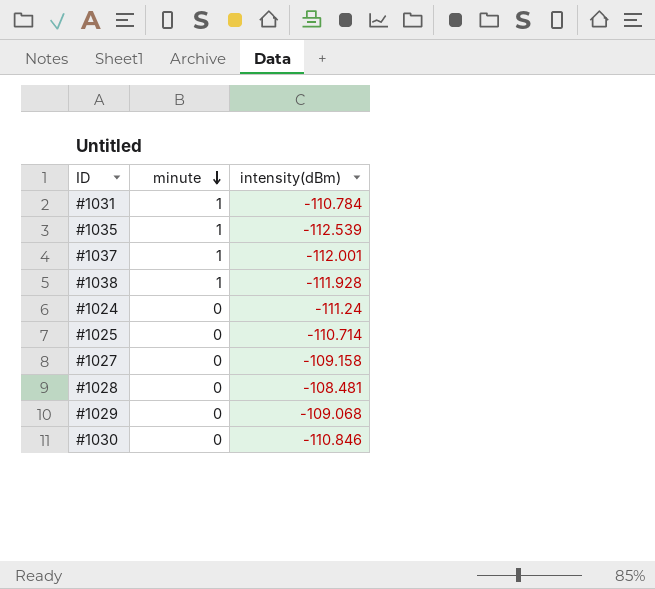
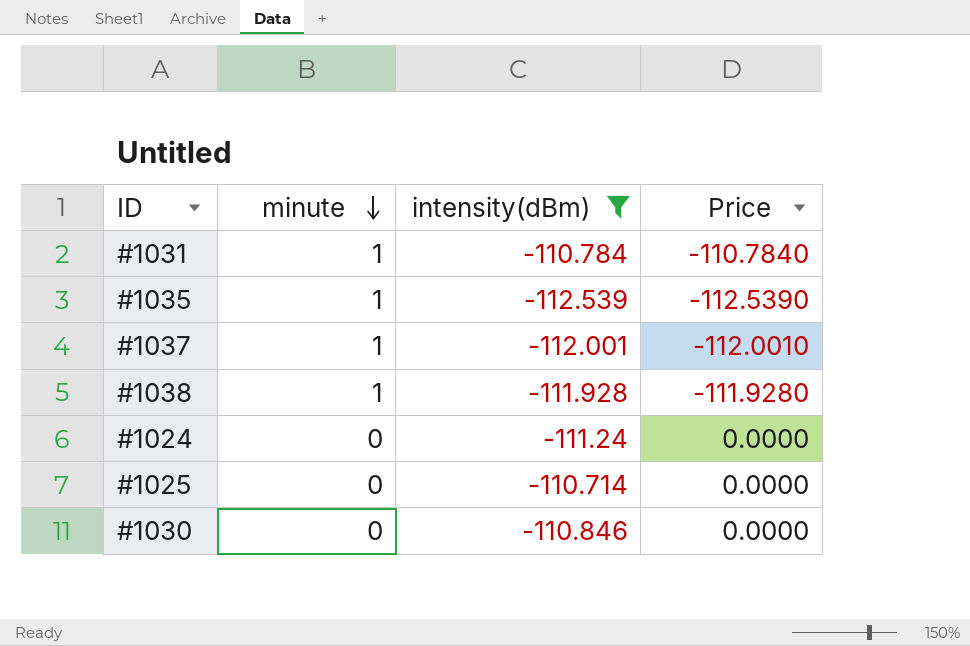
filter: none -> intensity(dBm) <= -110.714
column Price | formula: none -> [minute] * [intensity(dBm)]

